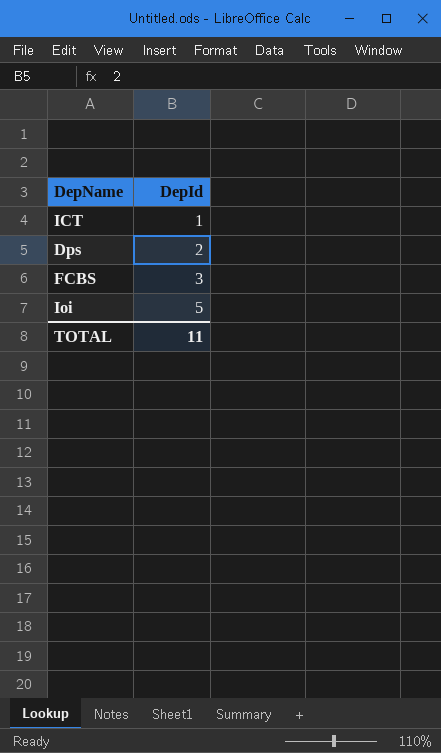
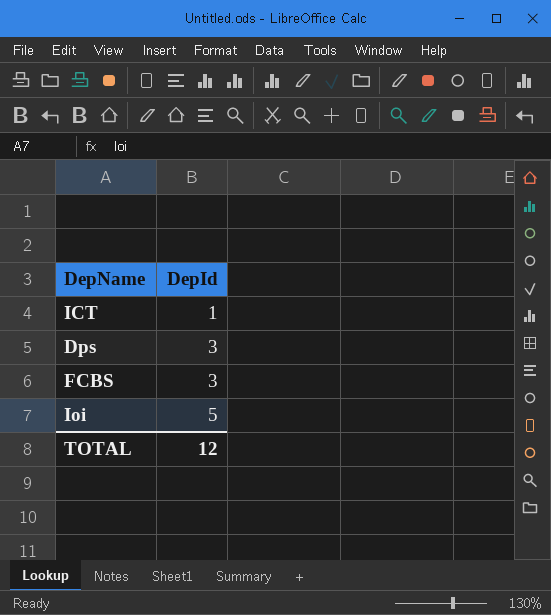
Dps | DepId: 2 -> 3
TOTAL | DepId: 11 -> 12

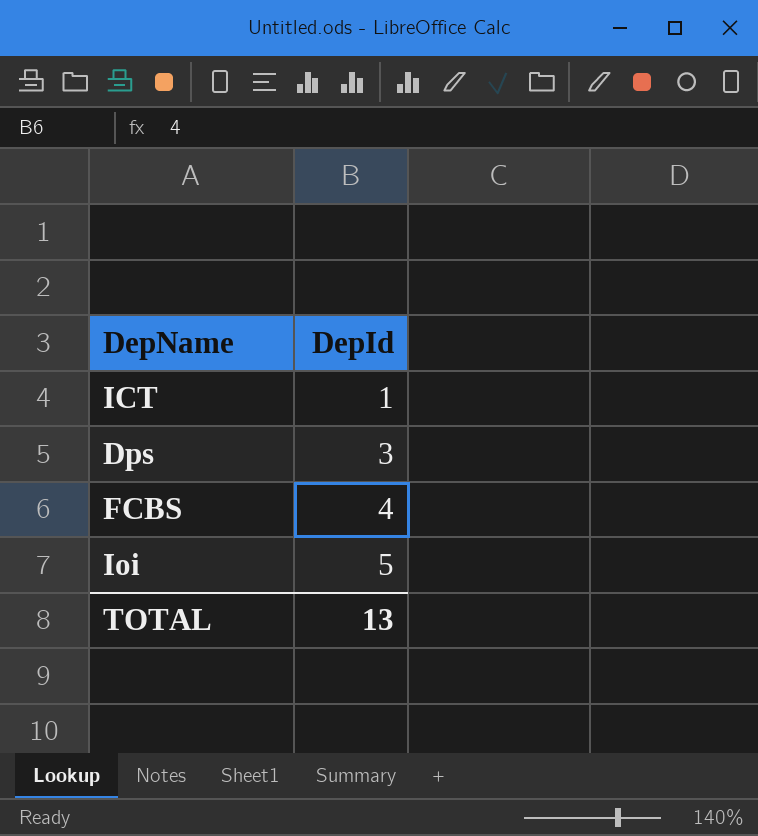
FCBS | DepId: 3 -> 4
TOTAL | DepId: 12 -> 13

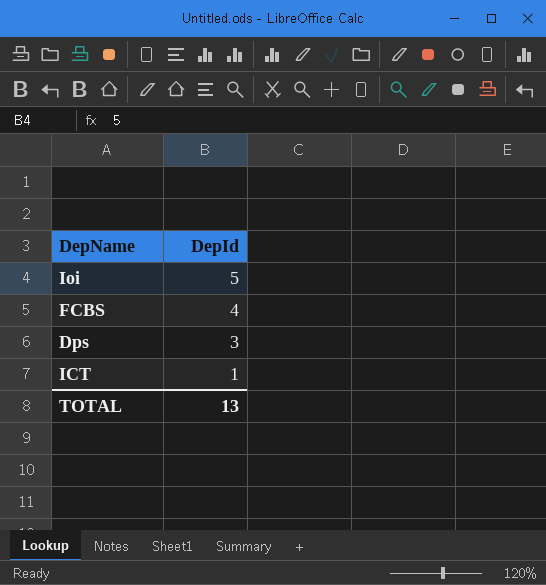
row order: DepId ascending -> DepId descending

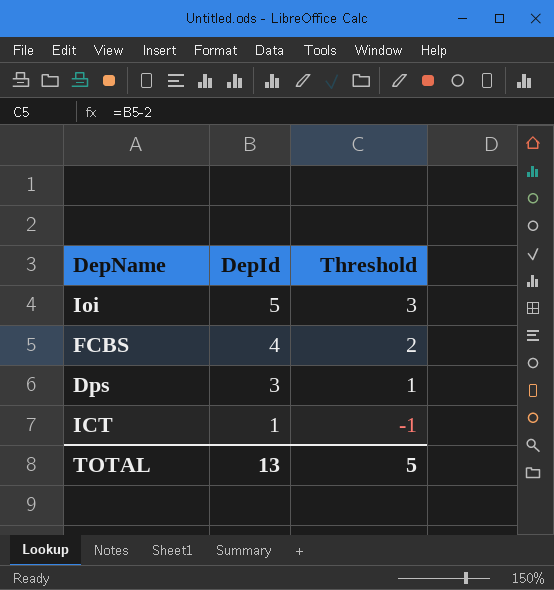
column Threshold | formula: none -> [DepId] - 2

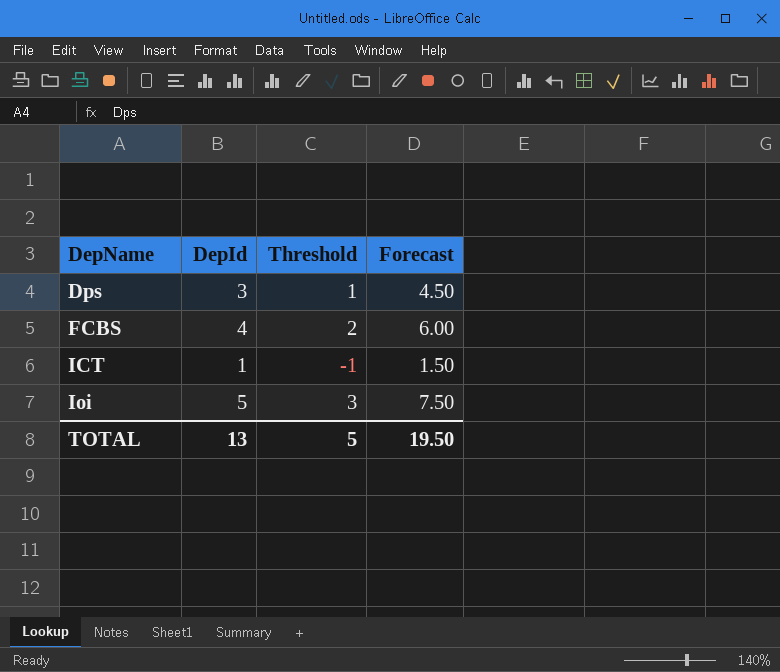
row order: DepId descending -> DepName ascending
column Forecast | formula: none -> [DepId] * 1.5

